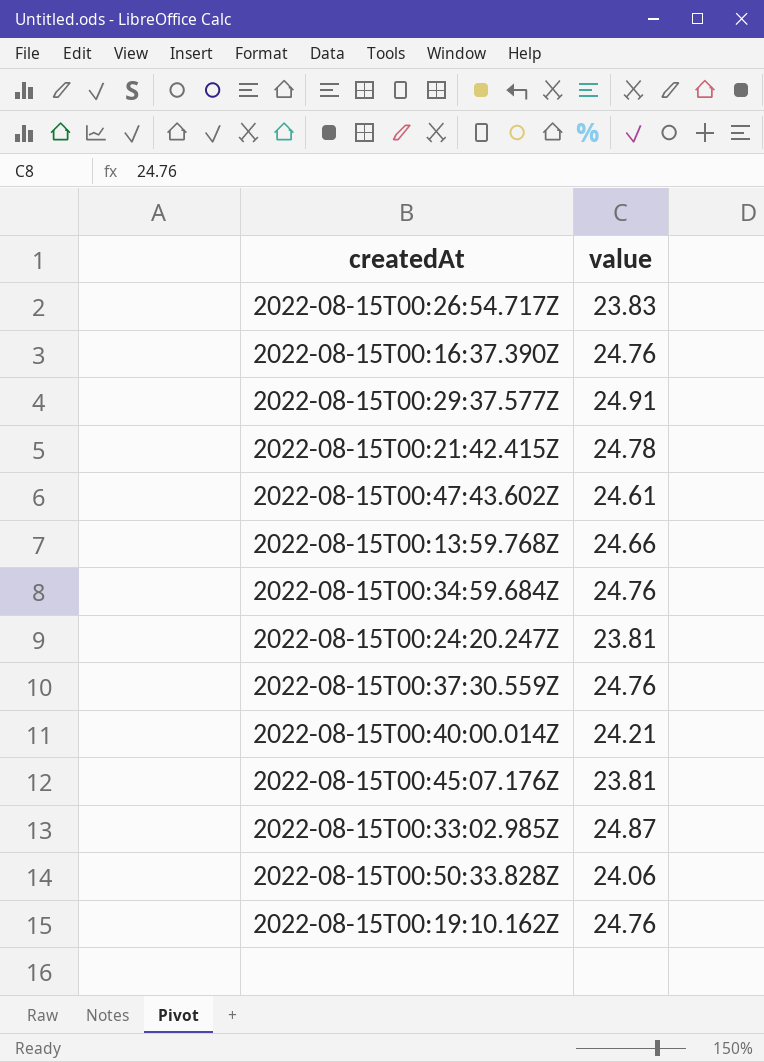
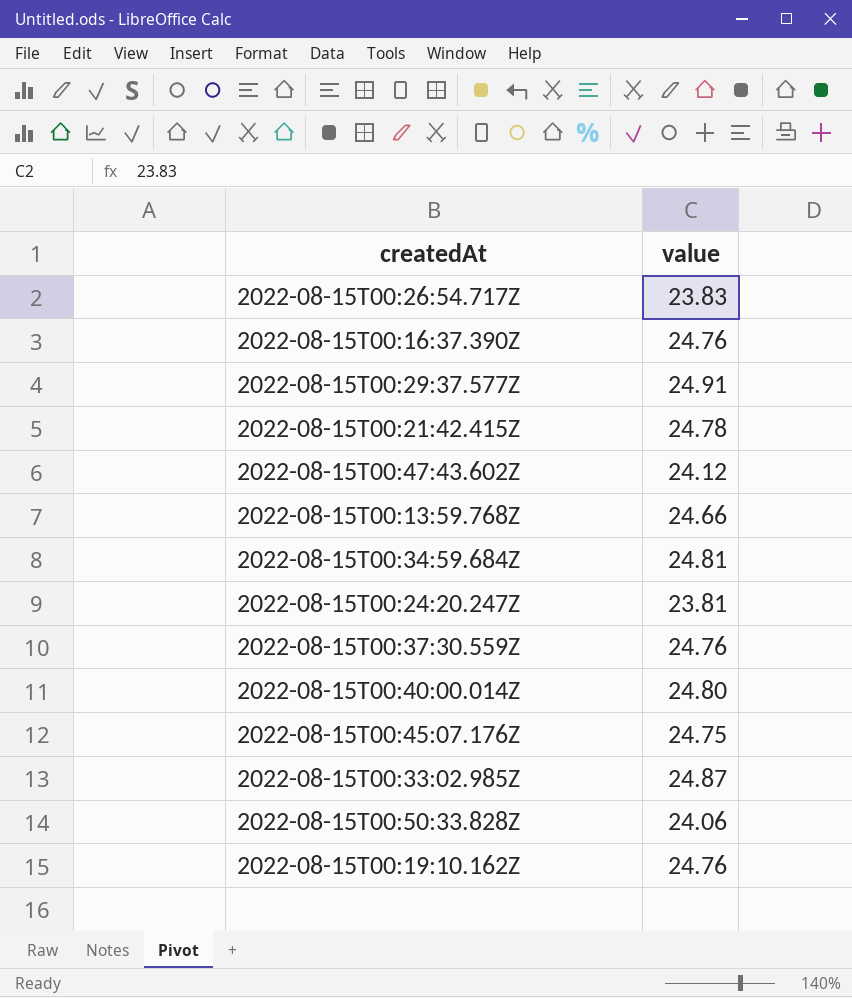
2022-08-15T00:47:43.602Z | value: 24.61 -> 24.12
2022-08-15T00:34:59.684Z | value: 24.76 -> 24.81
2022-08-15T00:40:00.014Z | value: 24.21 -> 24.80
2022-08-15T00:45:07.176Z | value: 23.81 -> 24.75

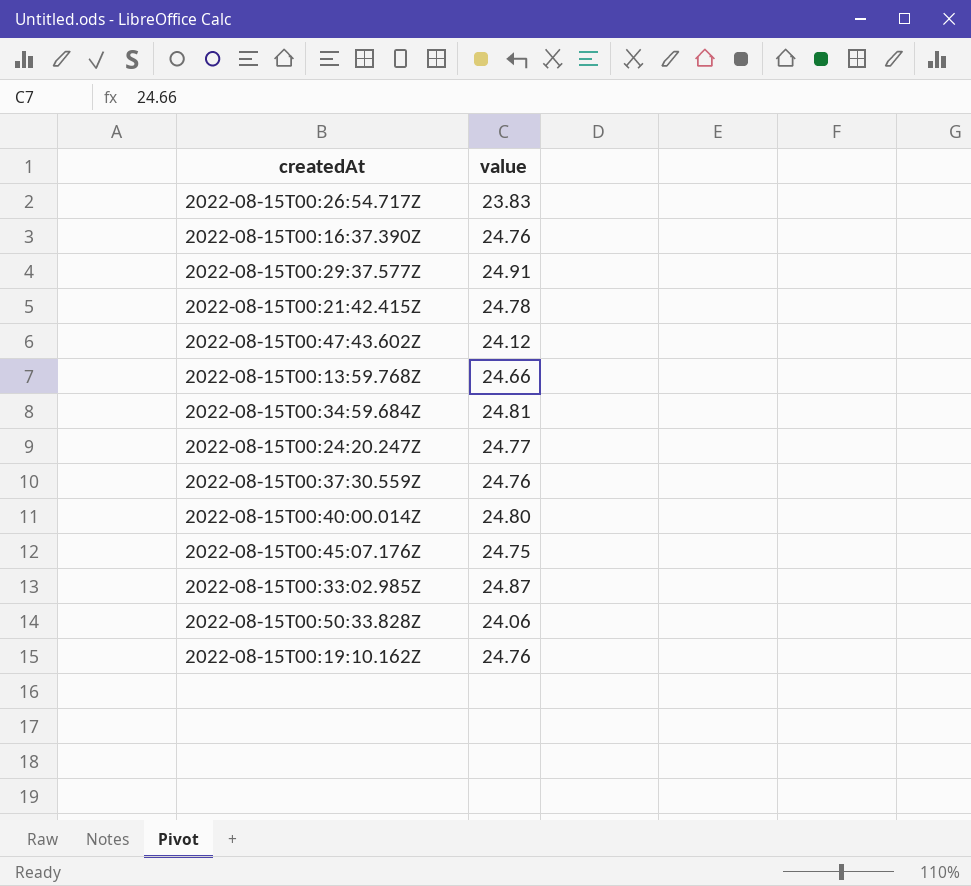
2022-08-15T00:24:20.247Z | value: 23.81 -> 24.77

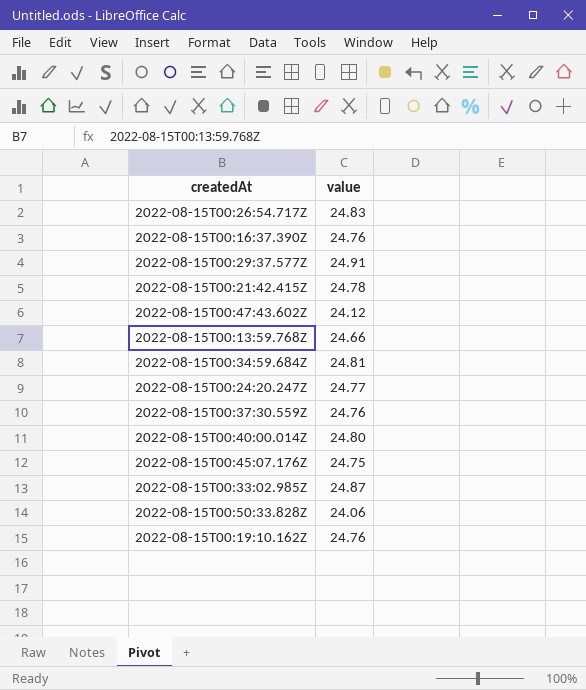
2022-08-15T00:26:54.717Z | value: 23.83 -> 24.83

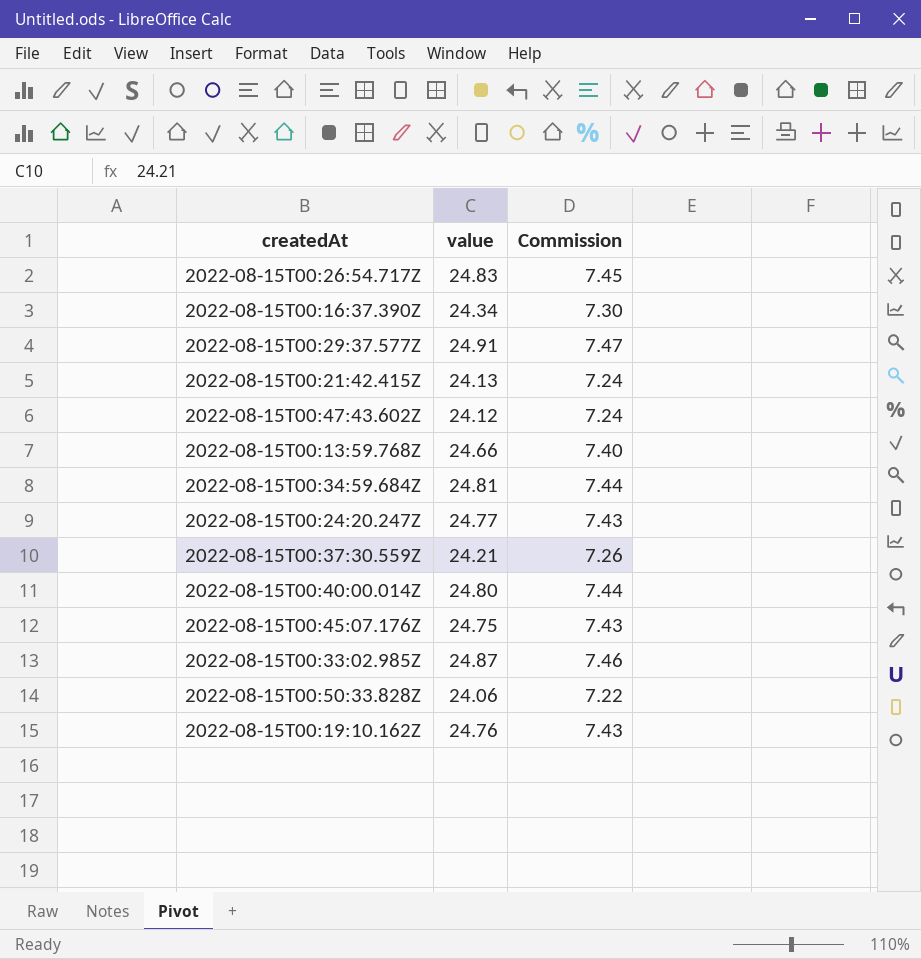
column Commission | formula: none -> [value] * 0.3
2022-08-15T00:16:37.390Z | value: 24.76 -> 24.34
2022-08-15T00:21:42.415Z | value: 24.78 -> 24.13
2022-08-15T00:37:30.559Z | value: 24.76 -> 24.21

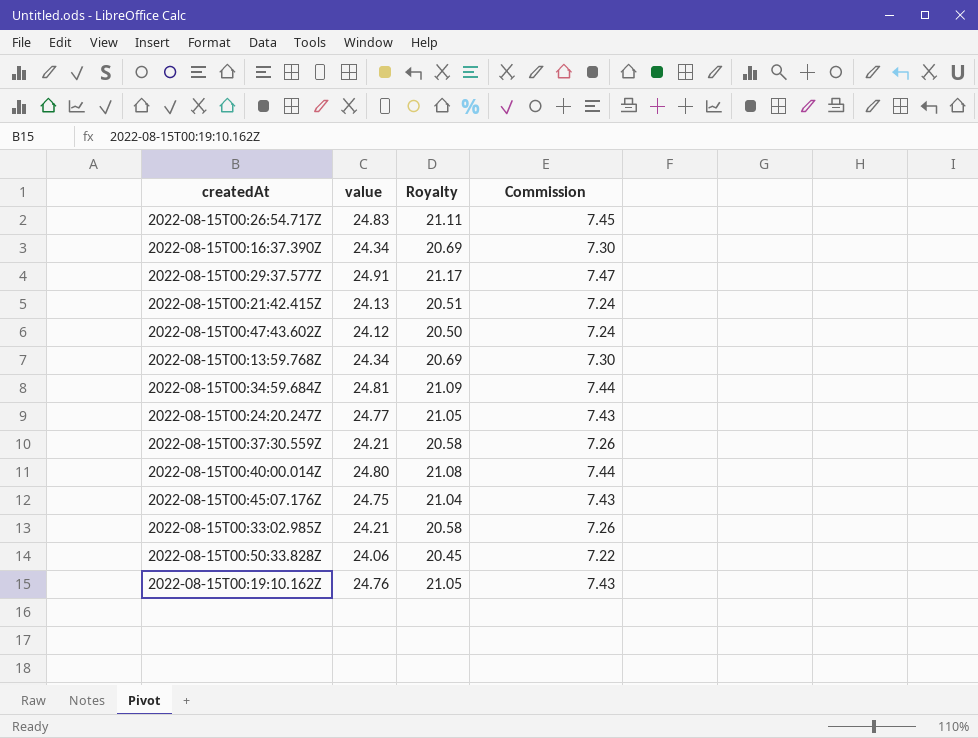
column Royalty | formula: none -> [value] * 0.85
2022-08-15T00:13:59.768Z | value: 24.66 -> 24.34
2022-08-15T00:13:59.768Z | Commission: 7.40 -> 7.30
2022-08-15T00:33:02.985Z | value: 24.87 -> 24.21
2022-08-15T00:33:02.985Z | Commission: 7.46 -> 7.26

